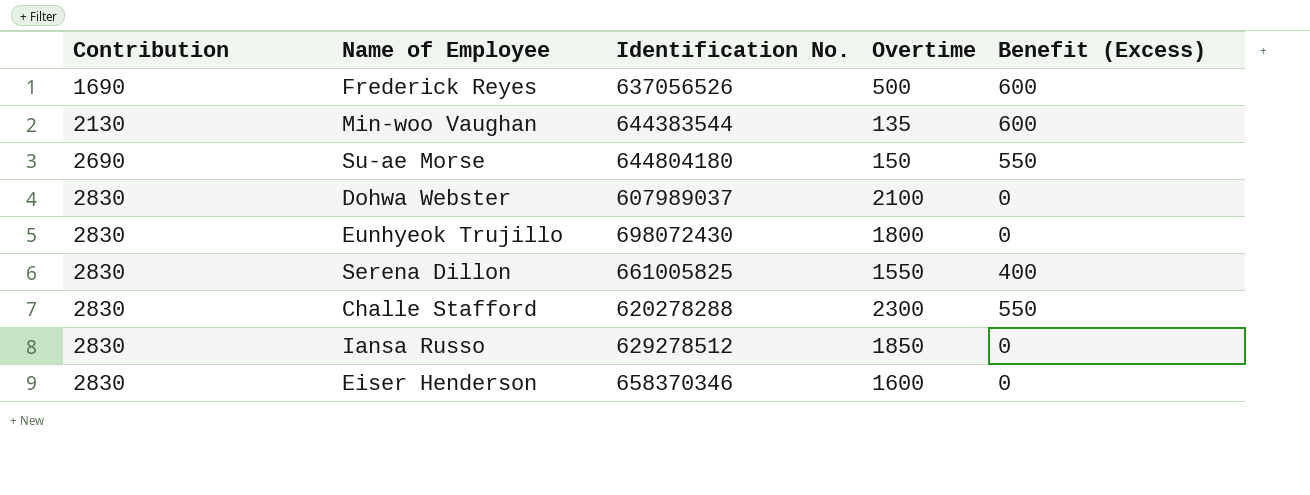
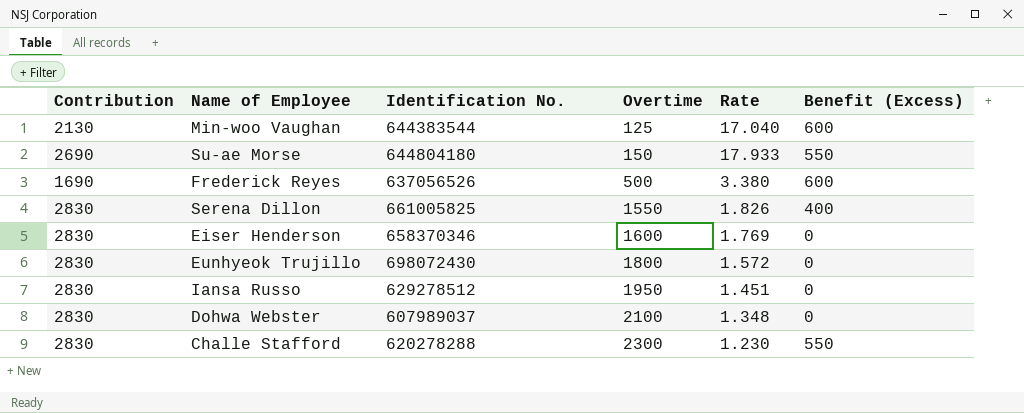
row order: Contribution ascending -> Overtime ascending
column Rate | formula: none -> [Contribution] / [Overtime]
Min-woo Vaughan | Overtime: 135 -> 125
Iansa Russo | Overtime: 1850 -> 1950

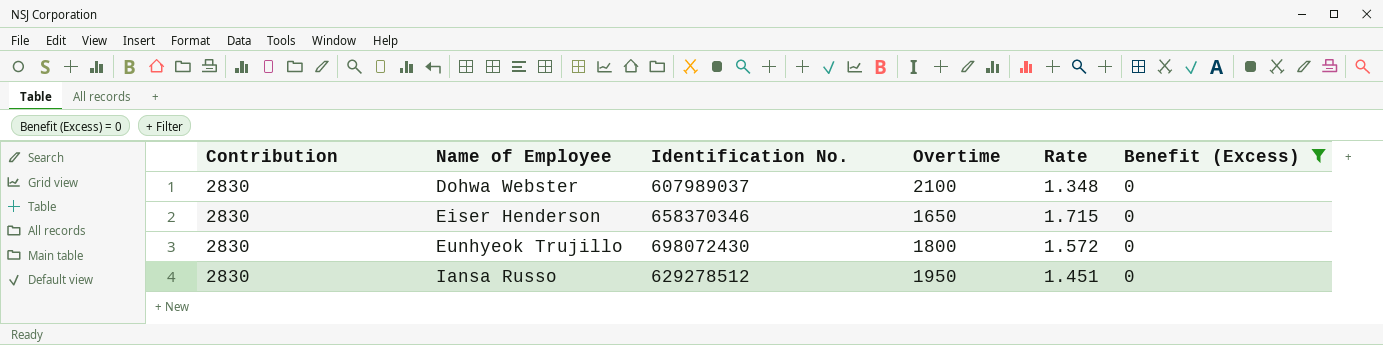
filter: none -> Benefit (Excess) = 0
row order: Overtime ascending -> Name of Employee ascending
Eiser Henderson | Overtime: 1600 -> 1650
Eiser Henderson | Rate: 1.769 -> 1.715

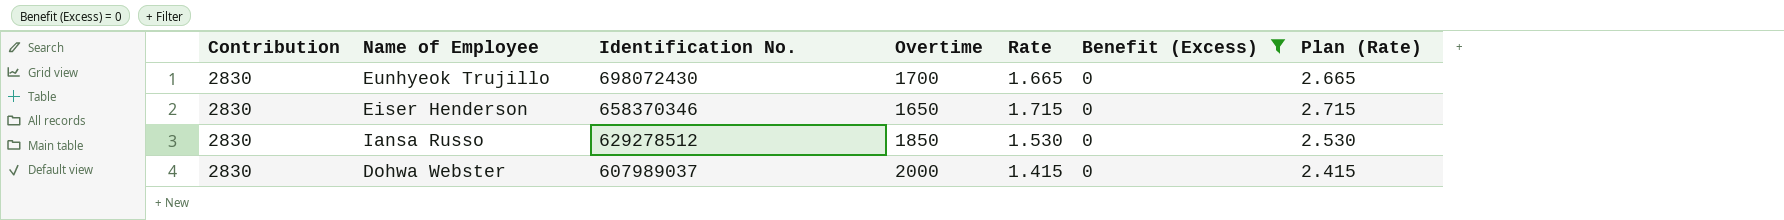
row order: Name of Employee ascending -> Identification No. descending
column Plan (Rate) | formula: none -> [Rate] + 1
Eunhyeok Trujillo | Overtime: 1800 -> 1700
Eunhyeok Trujillo | Rate: 1.572 -> 1.665
Iansa Russo | Overtime: 1950 -> 1850
Iansa Russo | Rate: 1.451 -> 1.530
Dohwa Webster | Overtime: 2100 -> 2000
Dohwa Webster | Rate: 1.348 -> 1.415

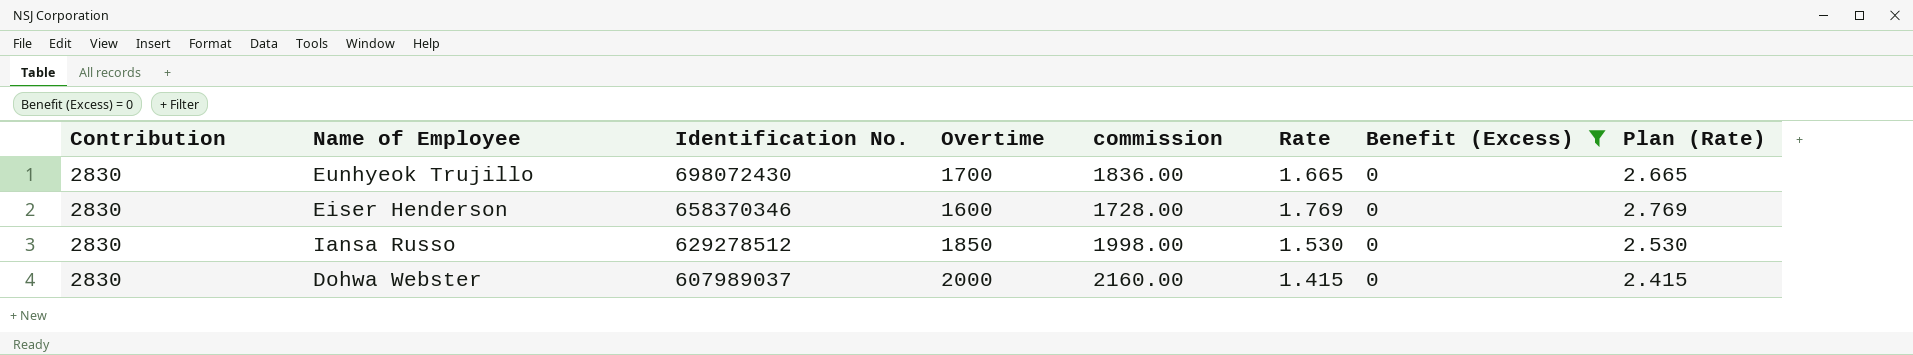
column commission | formula: none -> [Overtime] * 1.08
Eiser Henderson | Overtime: 1650 -> 1600
Eiser Henderson | Rate: 1.715 -> 1.769
Eiser Henderson | Plan (Rate): 2.715 -> 2.769

